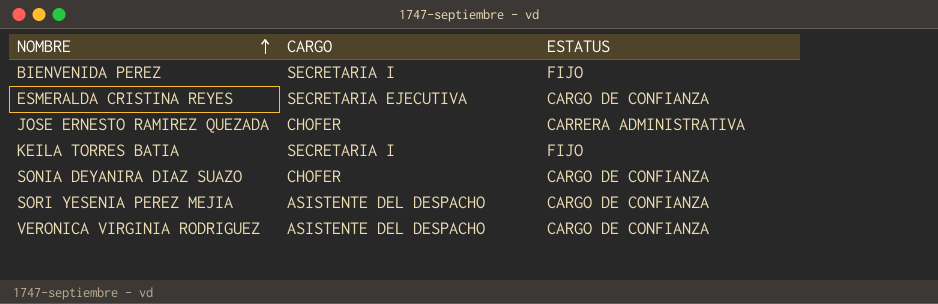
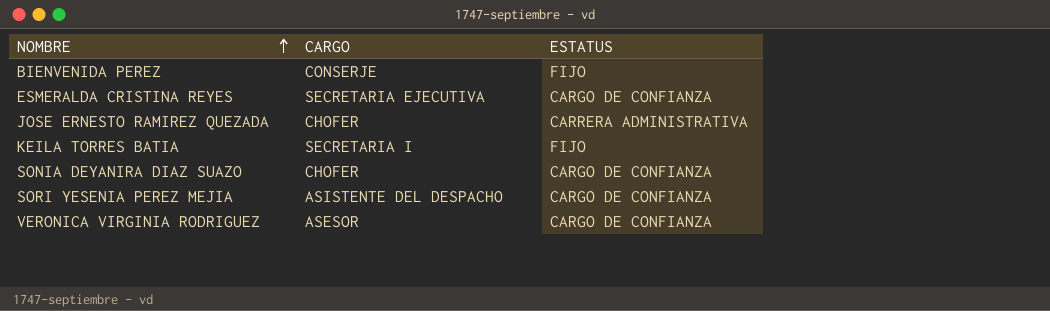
BIENVENIDA PEREZ | CARGO: SECRETARIA I -> CONSERJE
VERONICA VIRGINIA RODRIGUEZ | CARGO: ASISTENTE DEL DESPACHO -> ASESOR

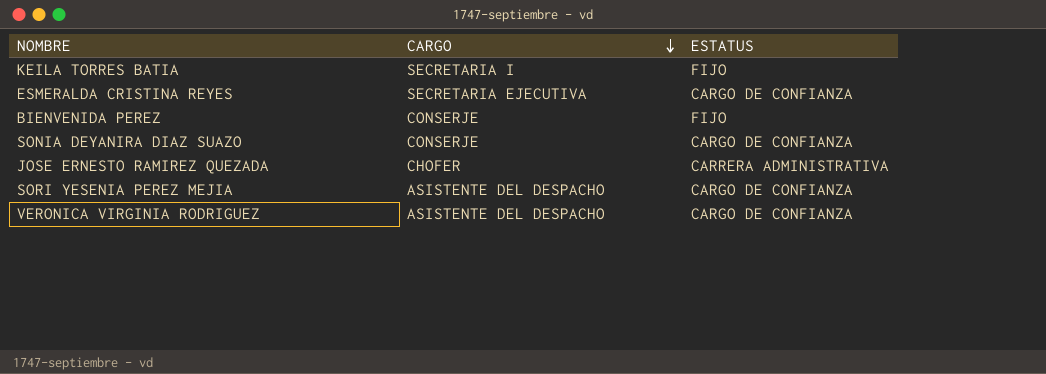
row order: NOMBRE ascending -> CARGO descending
SONIA DEYANIRA DIAZ SUAZO | CARGO: CHOFER -> CONSERJE
VERONICA VIRGINIA RODRIGUEZ | CARGO: ASESOR -> ASISTENTE DEL DESPACHO

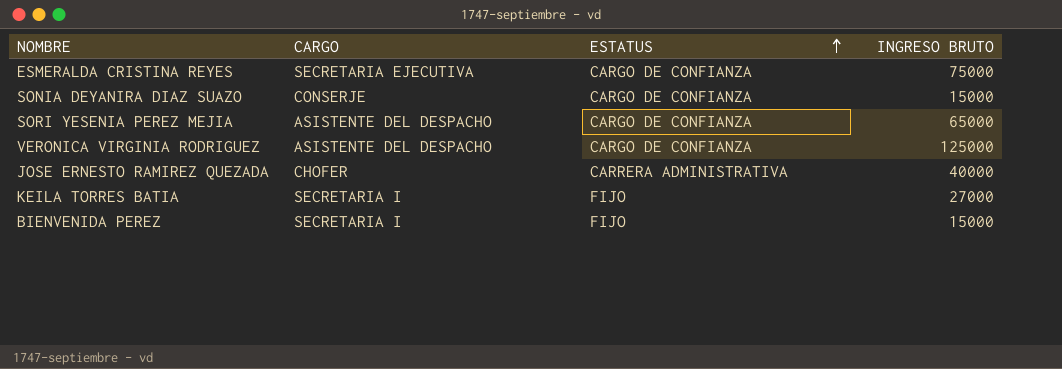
row order: CARGO descending -> ESTATUS ascending
column INGRESO BRUTO | position: none -> 4
BIENVENIDA PEREZ | CARGO: CONSERJE -> SECRETARIA I

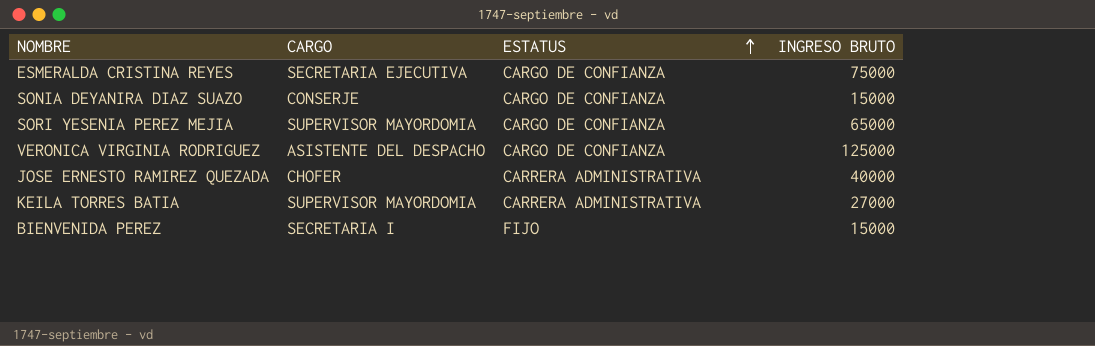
SORI YESENIA PEREZ MEJIA | CARGO: ASISTENTE DEL DESPACHO -> SUPERVISOR MAYORDOMIA
KEILA TORRES BATIA | CARGO: SECRETARIA I -> SUPERVISOR MAYORDOMIA
KEILA TORRES BATIA | ESTATUS: FIJO -> CARRERA ADMINISTRATIVA

